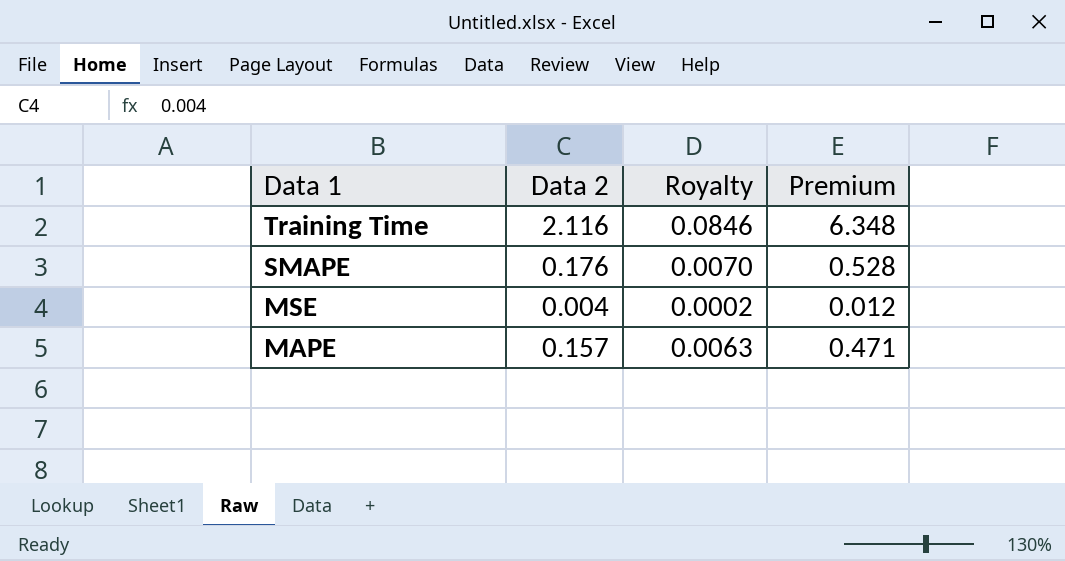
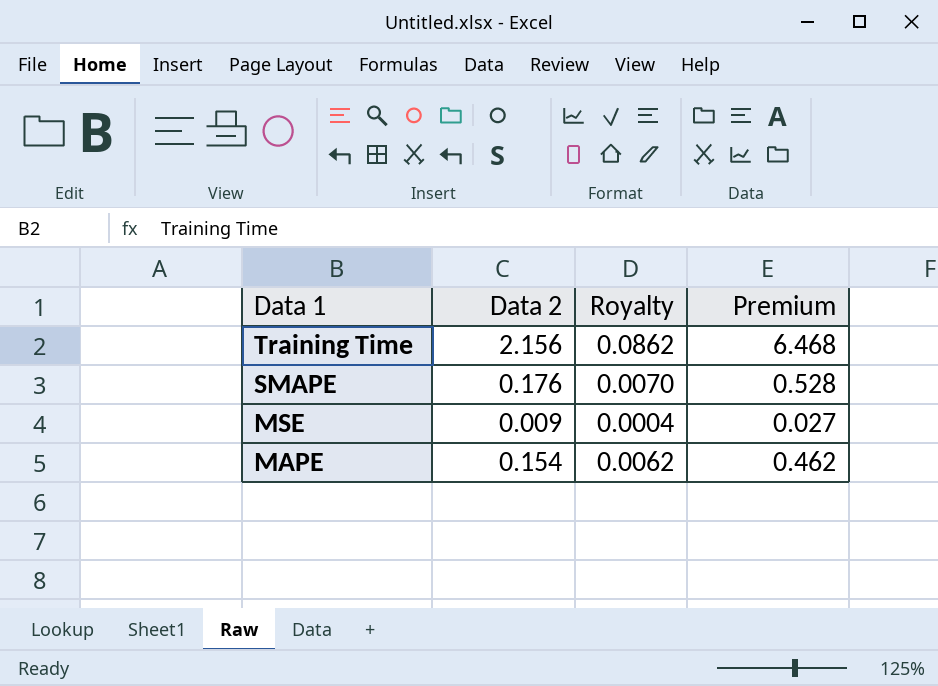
Training Time | Data 2: 2.116 -> 2.156
Training Time | Royalty: 0.0846 -> 0.0862
Training Time | Premium: 6.348 -> 6.468
MSE | Data 2: 0.004 -> 0.009
MSE | Royalty: 0.0002 -> 0.0004
MSE | Premium: 0.012 -> 0.027
MAPE | Data 2: 0.157 -> 0.154
MAPE | Royalty: 0.0063 -> 0.0062
MAPE | Premium: 0.471 -> 0.462

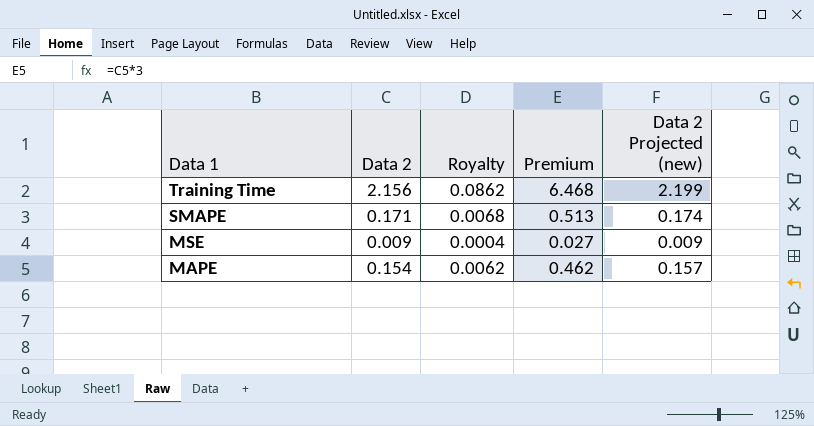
column Data 2 Projected (new) | formula: none -> [Data 2] * 1.02
SMAPE | Data 2: 0.176 -> 0.171
SMAPE | Royalty: 0.0070 -> 0.0068
SMAPE | Premium: 0.528 -> 0.513

